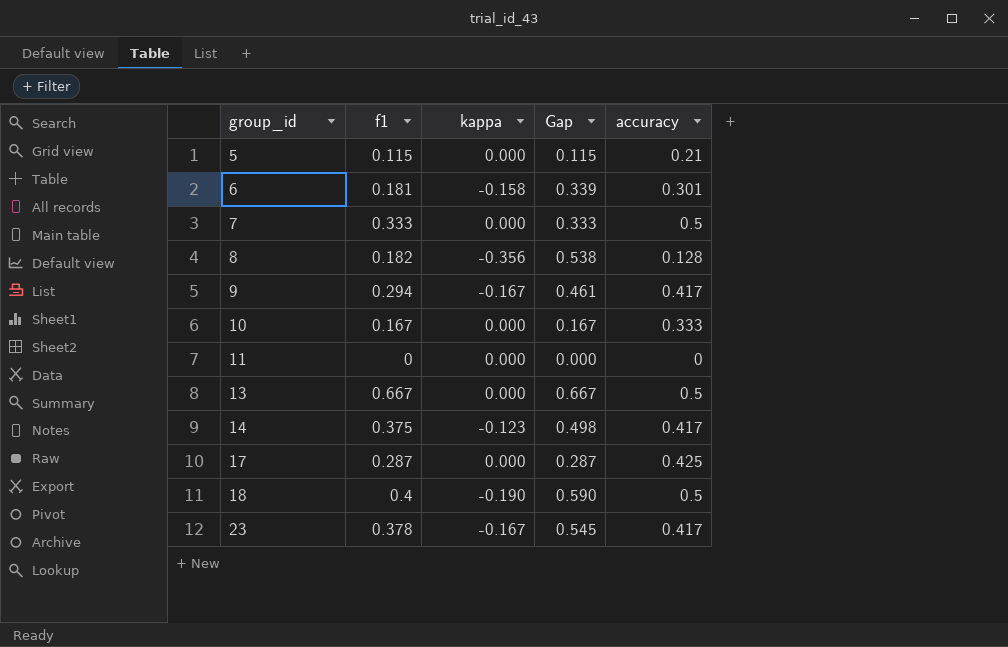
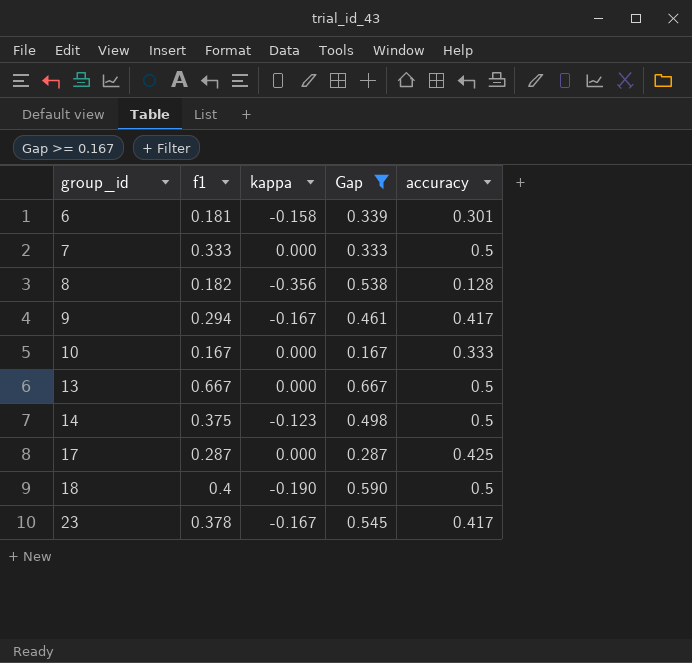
filter: none -> Gap >= 0.167
14 | accuracy: 0.417 -> 0.5

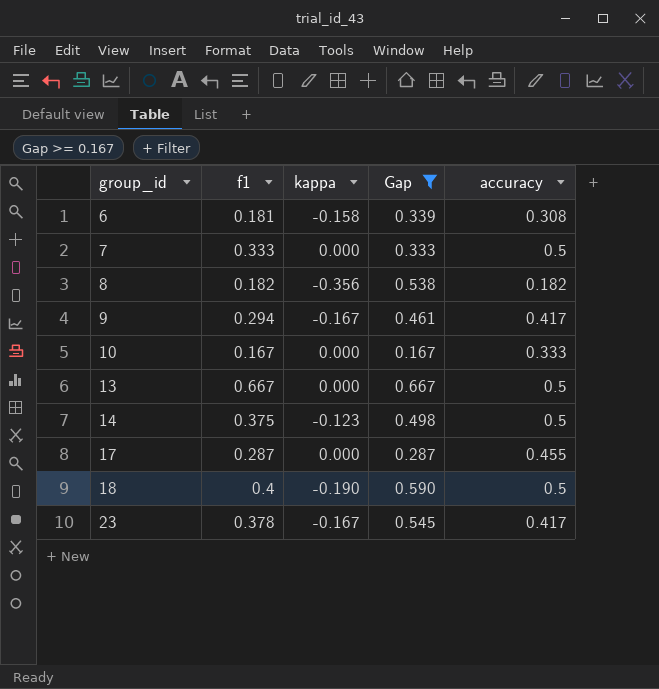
6 | accuracy: 0.301 -> 0.308
8 | accuracy: 0.128 -> 0.182
17 | accuracy: 0.425 -> 0.455

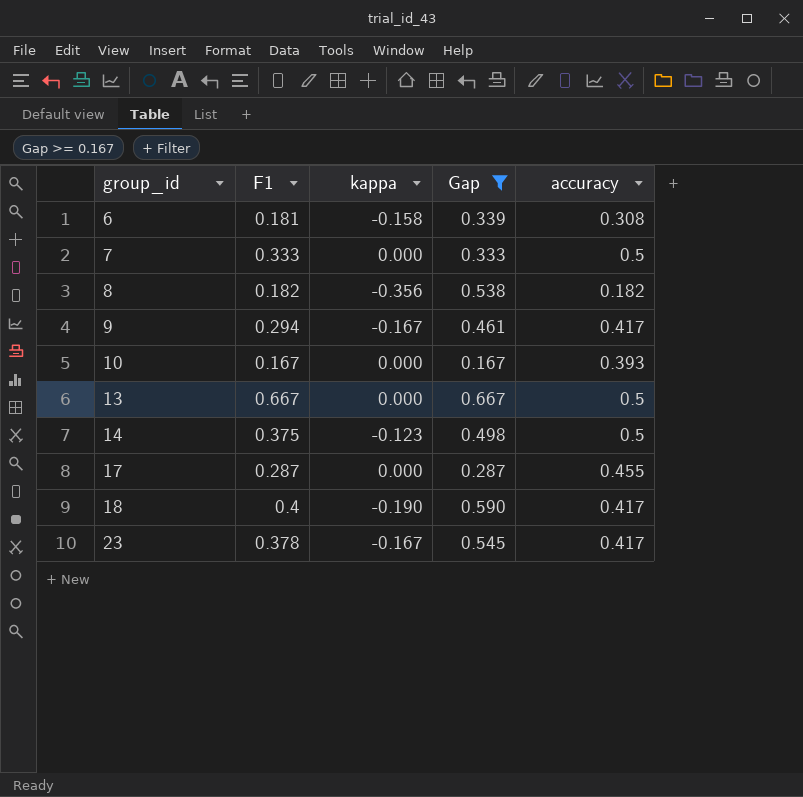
column name: f1 -> F1
10 | accuracy: 0.333 -> 0.393
18 | accuracy: 0.5 -> 0.417

